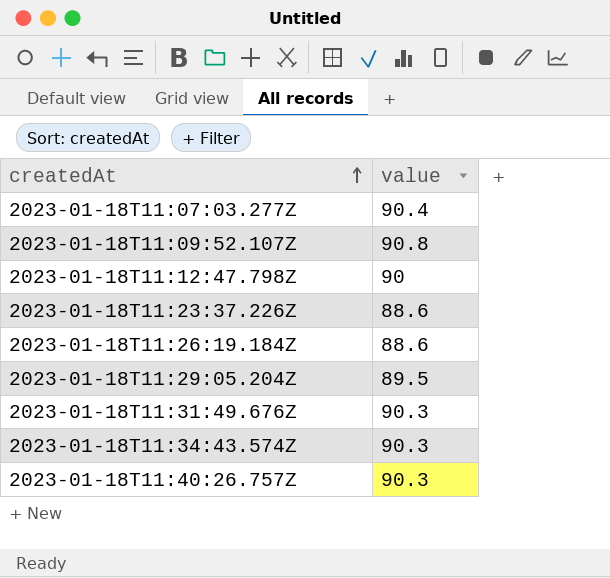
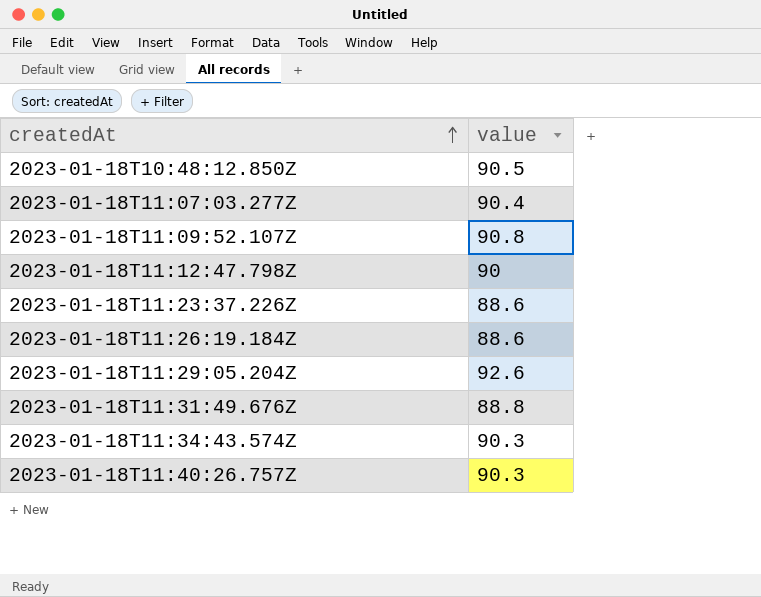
row 2023-01-18T10:48:12.850Z: none -> 90.5
2023-01-18T11:29:05.204Z | value: 89.5 -> 92.6
2023-01-18T11:31:49.676Z | value: 90.3 -> 88.8

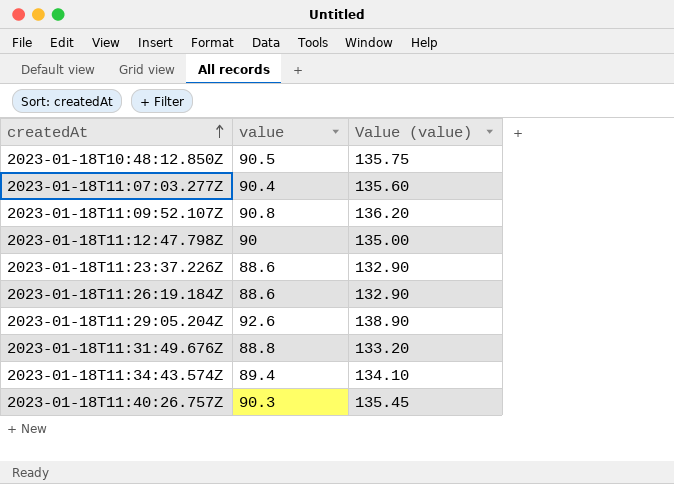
column Value (value) | formula: none -> [value] * 1.5
2023-01-18T11:34:43.574Z | value: 90.3 -> 89.4

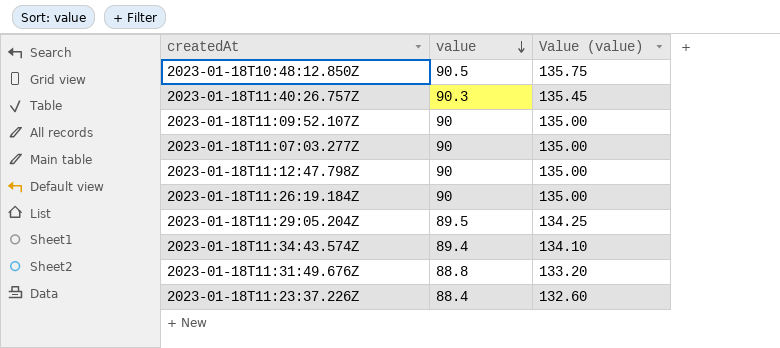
row order: createdAt ascending -> value descending
2023-01-18T11:09:52.107Z | value: 90.8 -> 90
2023-01-18T11:09:52.107Z | Value (value): 136.20 -> 135.00
2023-01-18T11:07:03.277Z | value: 90.4 -> 90
2023-01-18T11:07:03.277Z | Value (value): 135.60 -> 135.00
2023-01-18T11:26:19.184Z | value: 88.6 -> 90
2023-01-18T11:26:19.184Z | Value (value): 132.90 -> 135.00
2023-01-18T11:29:05.204Z | value: 92.6 -> 89.5
2023-01-18T11:29:05.204Z | Value (value): 138.90 -> 134.25
2023-01-18T11:23:37.226Z | value: 88.6 -> 88.4
2023-01-18T11:23:37.226Z | Value (value): 132.90 -> 132.60

